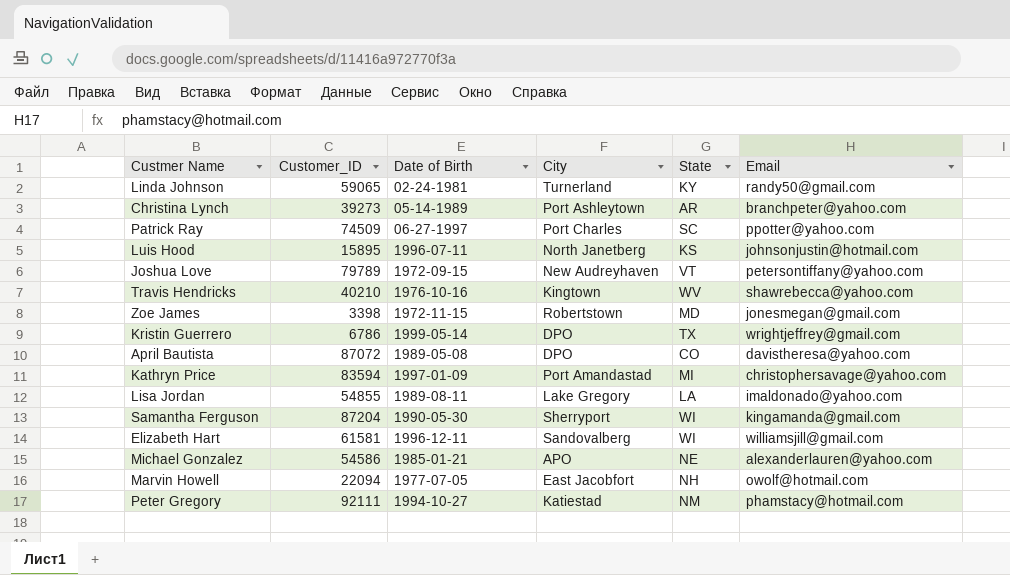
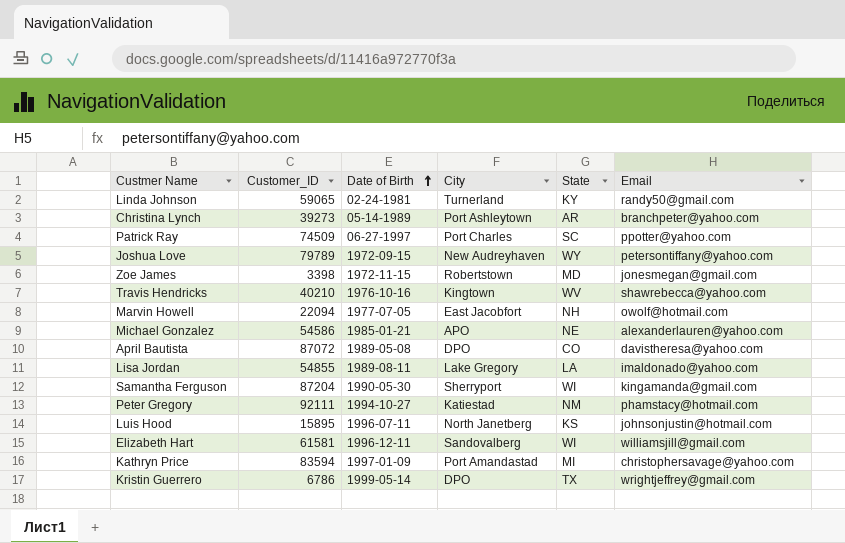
row order: none -> Date of Birth ascending
Joshua Love | State: VT -> WY

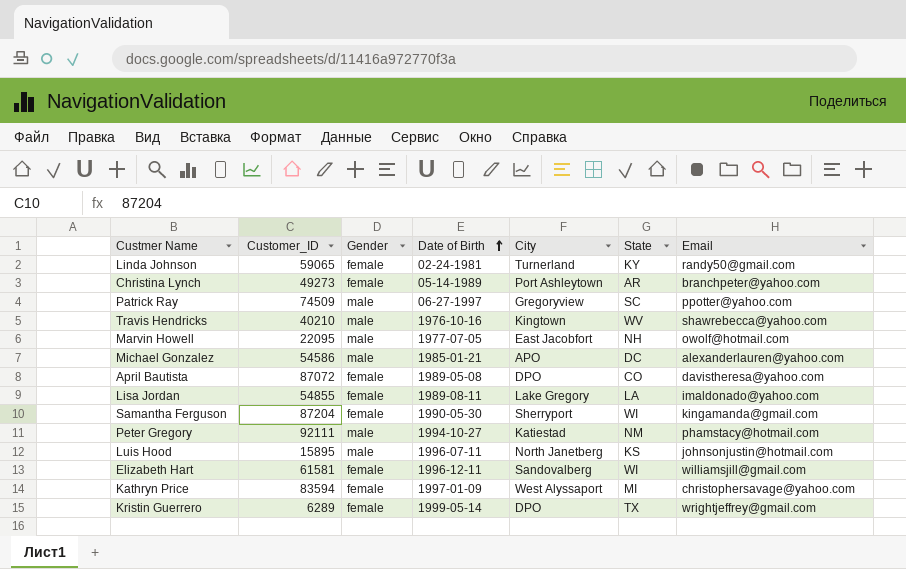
column Gender | position: none -> 3
row Joshua Love: 79789 | 1972-09-15 | New Audreyhaven | WY | petersontiffany@yahoo.com -> none
row Zoe James: 3398 | 1972-11-15 | Robertstown | MD | jonesmegan@gmail.com -> none
Christina Lynch | Customer_ID: 39273 -> 49273
Patrick Ray | City: Port Charles -> Gregoryview
Marvin Howell | Customer_ID: 22094 -> 22095
Michael Gonzalez | State: NE -> DC
Kathryn Price | City: Port Amandastad -> West Alyssaport
Kristin Guerrero | Customer_ID: 6786 -> 6289

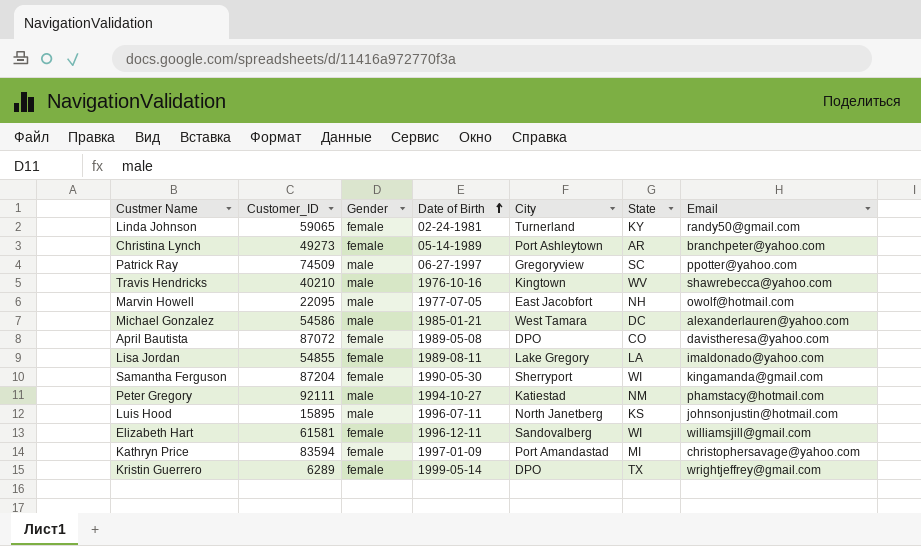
Michael Gonzalez | City: APO -> West Tamara
Kathryn Price | City: West Alyssaport -> Port Amandastad

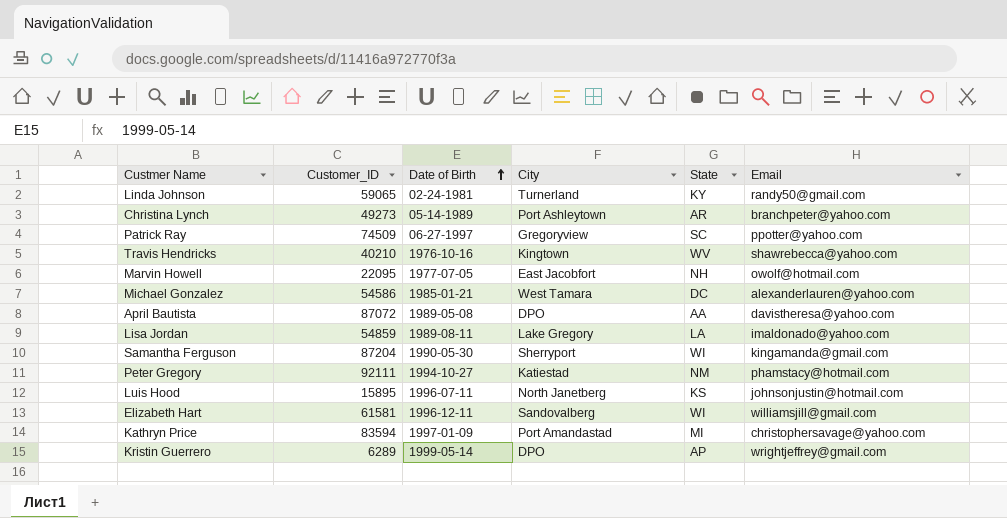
column Gender | position: 3 -> none
April Bautista | State: CO -> AA
Lisa Jordan | Customer_ID: 54855 -> 54859
Kristin Guerrero | State: TX -> AP

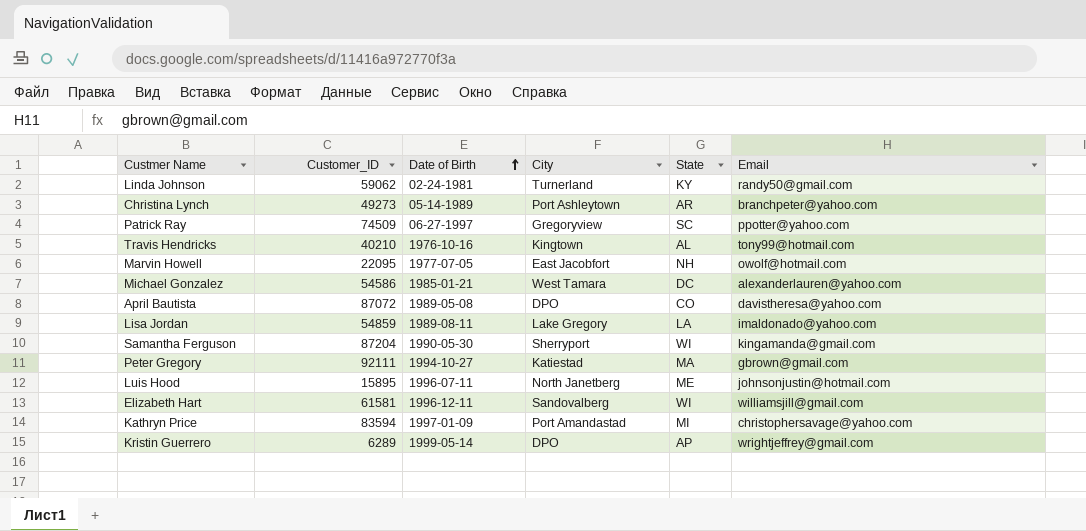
Linda Johnson | Customer_ID: 59065 -> 59062
Travis Hendricks | State: WV -> AL
Travis Hendricks | Email: shawrebecca@yahoo.com -> tony99@hotmail.com
April Bautista | State: AA -> CO
Peter Gregory | State: NM -> MA
Peter Gregory | Email: phamstacy@hotmail.com -> gbrown@gmail.com
Luis Hood | State: KS -> ME

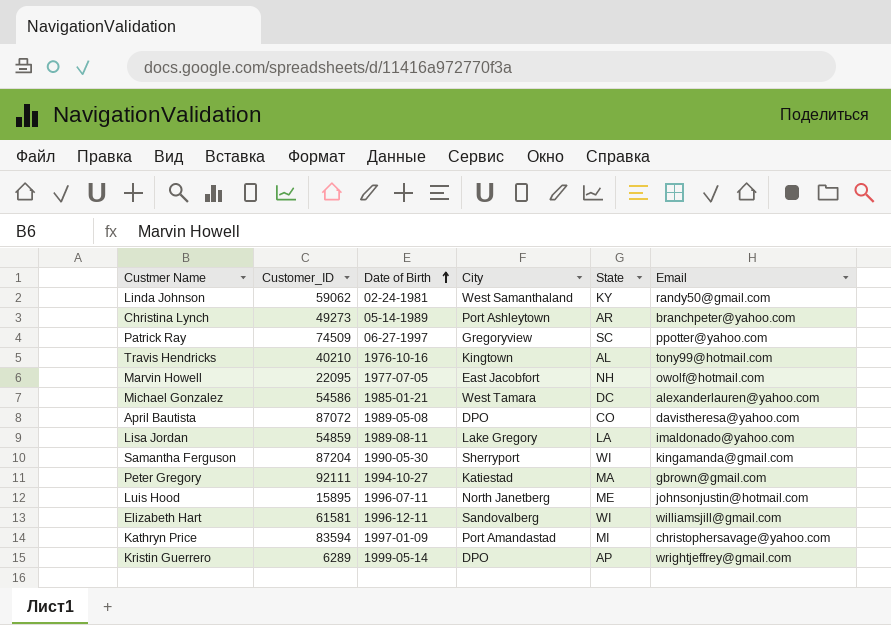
Linda Johnson | City: Turnerland -> West Samanthaland

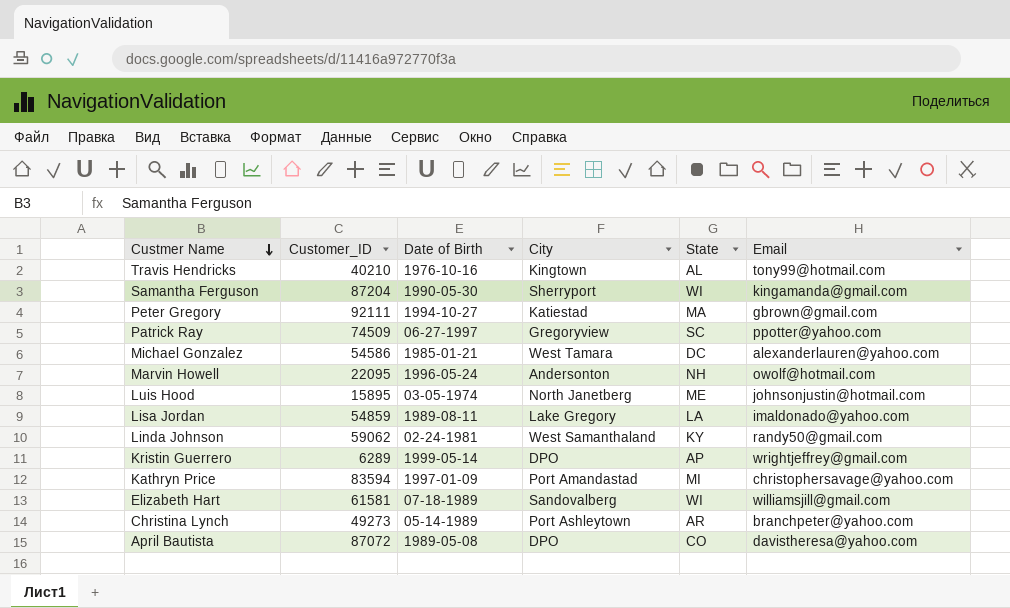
row order: Date of Birth ascending -> Custmer Name descending
Marvin Howell | Date of Birth: 1977-07-05 -> 1996-05-24
Marvin Howell | City: East Jacobfort -> Andersonton
Luis Hood | Date of Birth: 1996-07-11 -> 03-05-1974
Elizabeth Hart | Date of Birth: 1996-12-11 -> 07-18-1989

